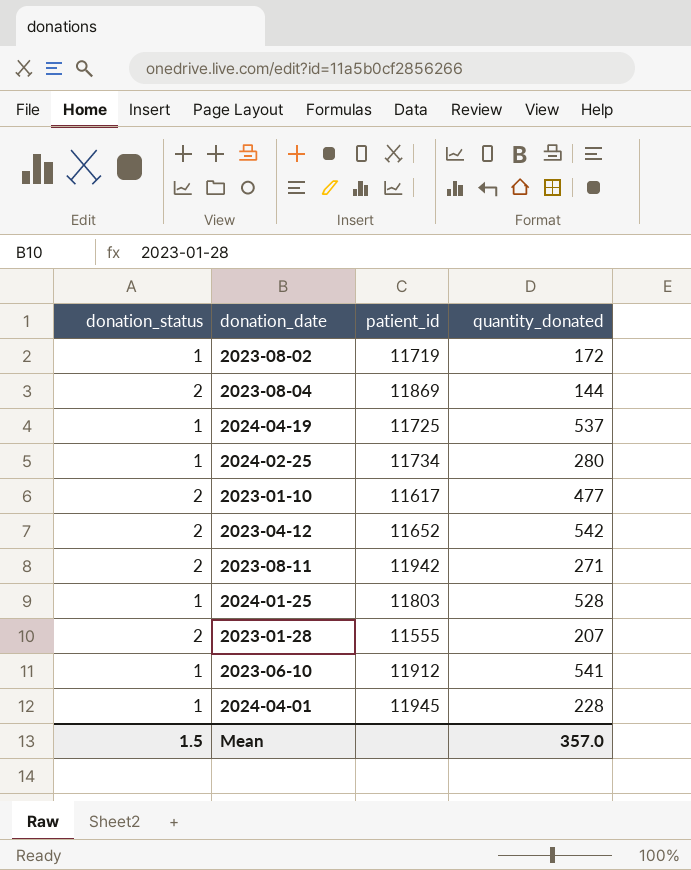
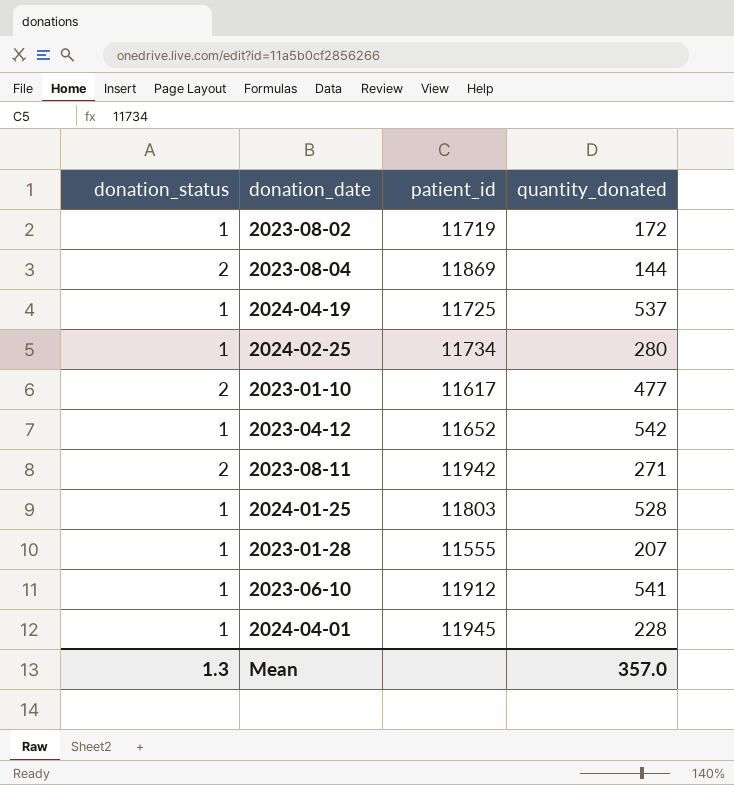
2023-04-12 | donation_status: 2 -> 1
2023-01-28 | donation_status: 2 -> 1
Mean | donation_status: 1.5 -> 1.3

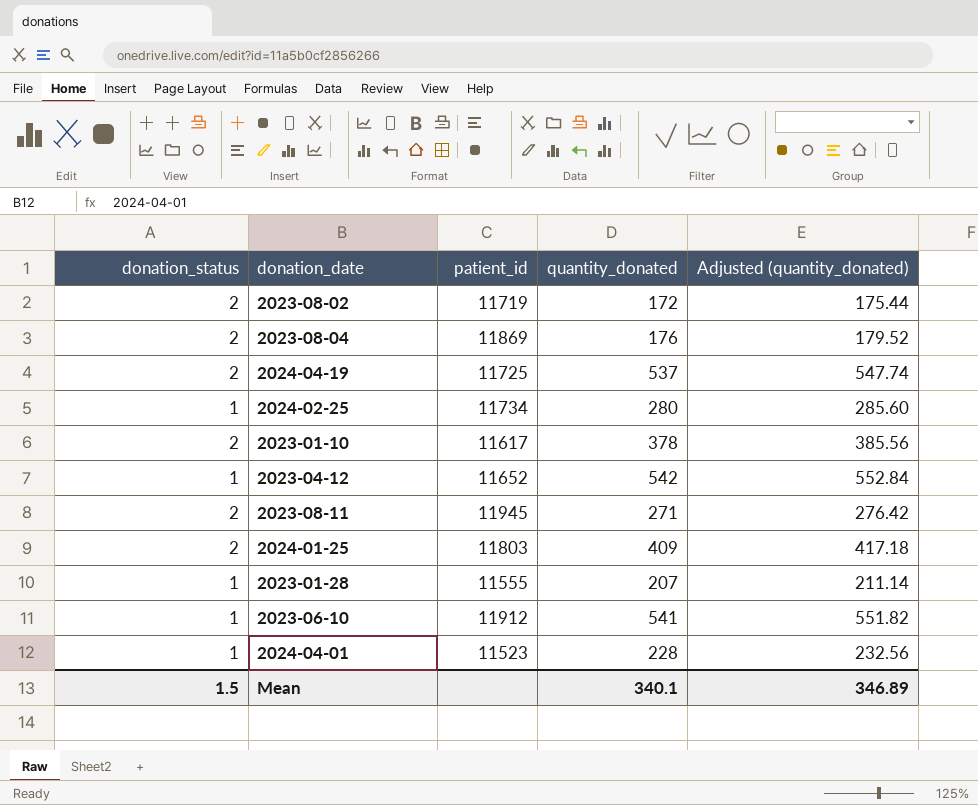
column Adjusted (quantity_donated) | formula: none -> [quantity_donated] * 1.02
2023-08-02 | donation_status: 1 -> 2
2023-08-04 | quantity_donated: 144 -> 176
2024-04-19 | donation_status: 1 -> 2
2023-01-10 | quantity_donated: 477 -> 378
2023-08-11 | patient_id: 11942 -> 11945
2024-01-25 | donation_status: 1 -> 2
2024-01-25 | quantity_donated: 528 -> 409
2024-04-01 | patient_id: 11945 -> 11523
Mean | donation_status: 1.3 -> 1.5
Mean | quantity_donated: 357.0 -> 340.1

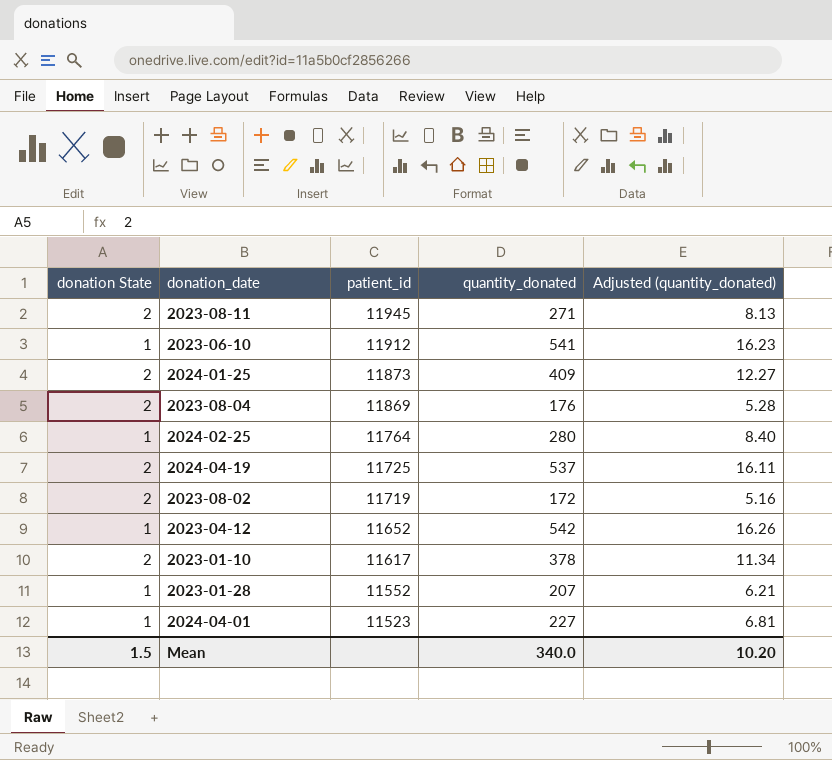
row order: none -> patient_id descending
column name: donation_status -> donation State
column Adjusted (quantity_donated) | formula: [quantity_donated] * 1.02 -> [quantity_donated] * 0.03
2024-01-25 | patient_id: 11803 -> 11873
2024-02-25 | patient_id: 11734 -> 11764
2023-01-28 | patient_id: 11555 -> 11552
2024-04-01 | quantity_donated: 228 -> 227
Mean | quantity_donated: 340.1 -> 340.0
Mean | Adjusted (quantity_donated): 346.89 -> 10.20

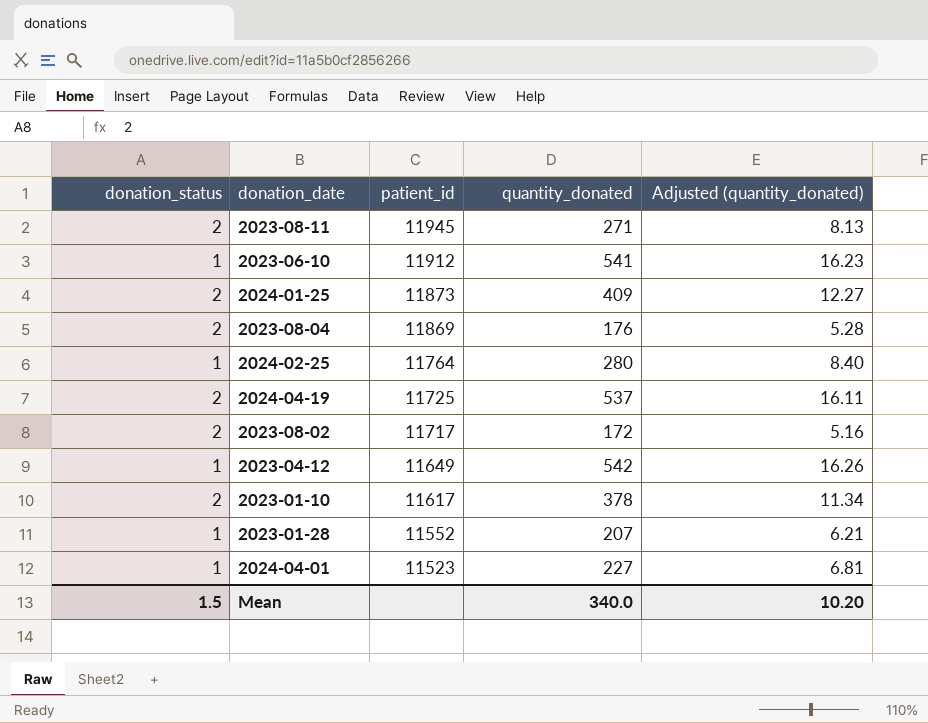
column name: donation State -> donation_status
2023-08-02 | patient_id: 11719 -> 11717
2023-04-12 | patient_id: 11652 -> 11649

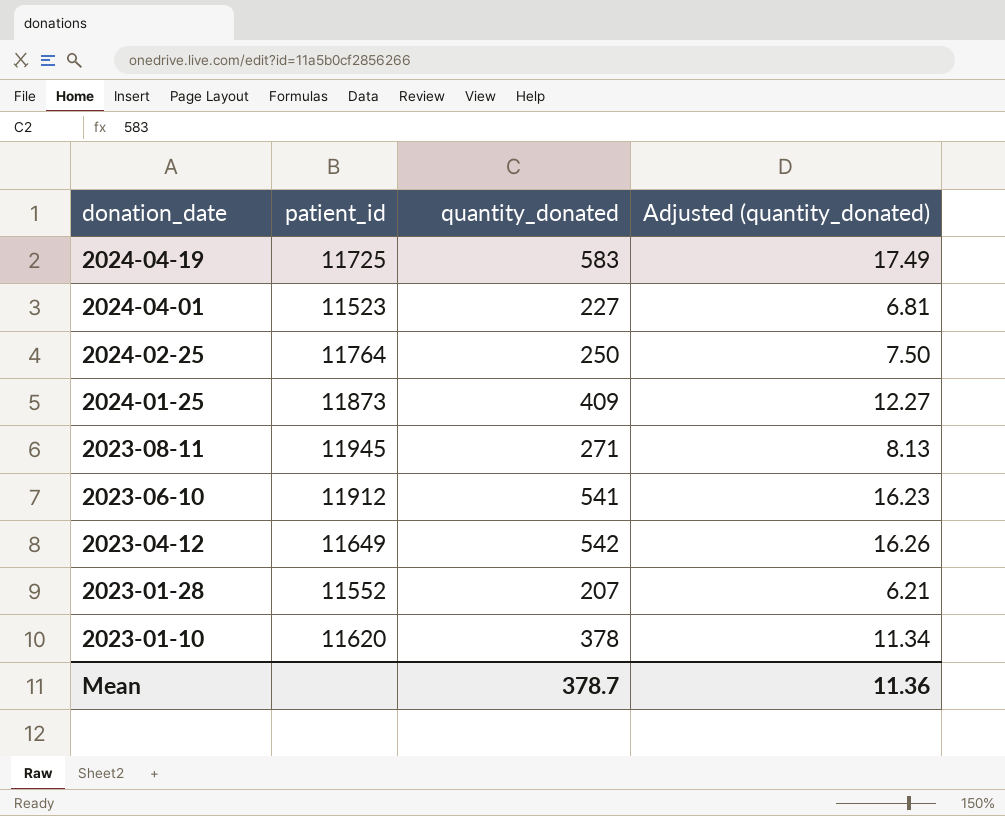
row order: patient_id descending -> donation_date descending
column donation_status | position: 1 -> none
row 2023-08-04: 2 | 11869 | 176 | 5.28 -> none
row 2023-08-02: 2 | 11717 | 172 | 5.16 -> none
2024-04-19 | quantity_donated: 537 -> 583
2024-04-19 | Adjusted (quantity_donated): 16.11 -> 17.49
2024-02-25 | quantity_donated: 280 -> 250
2024-02-25 | Adjusted (quantity_donated): 8.40 -> 7.50
2023-01-10 | patient_id: 11617 -> 11620
Mean | quantity_donated: 340.0 -> 378.7
Mean | Adjusted (quantity_donated): 10.20 -> 11.36

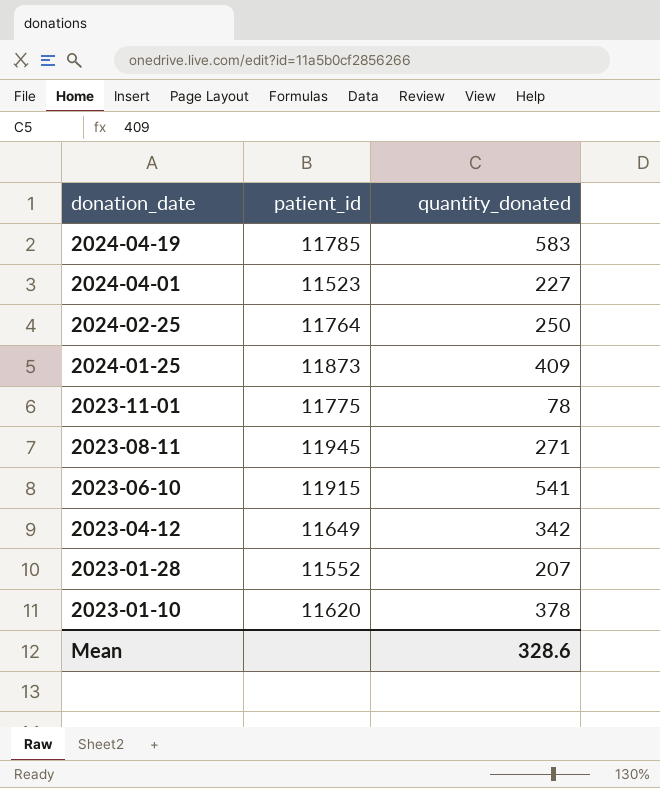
column Adjusted (quantity_donated) | formula: [quantity_donated] * 0.03 -> none
2024-04-19 | patient_id: 11725 -> 11785
row 2023-11-01: none -> 11775 | 78
2023-06-10 | patient_id: 11912 -> 11915
2023-04-12 | quantity_donated: 542 -> 342
Mean | quantity_donated: 378.7 -> 328.6

